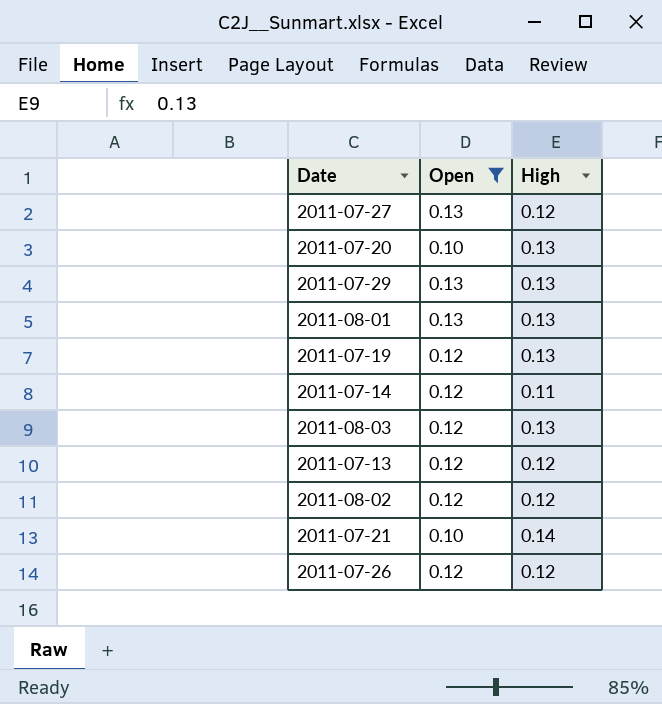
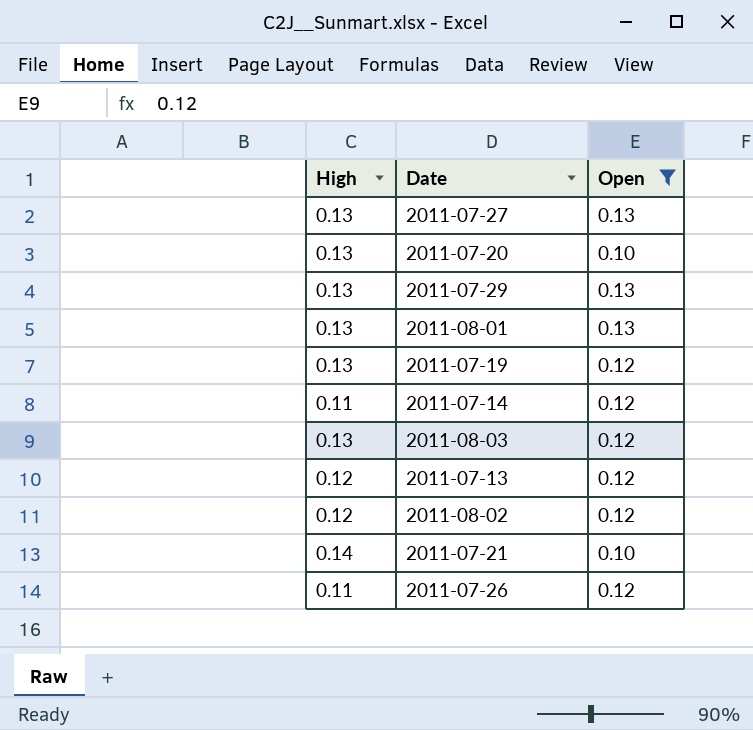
column High | position: 3 -> 1
2011-07-27 | High: 0.12 -> 0.13
2011-07-26 | High: 0.12 -> 0.11

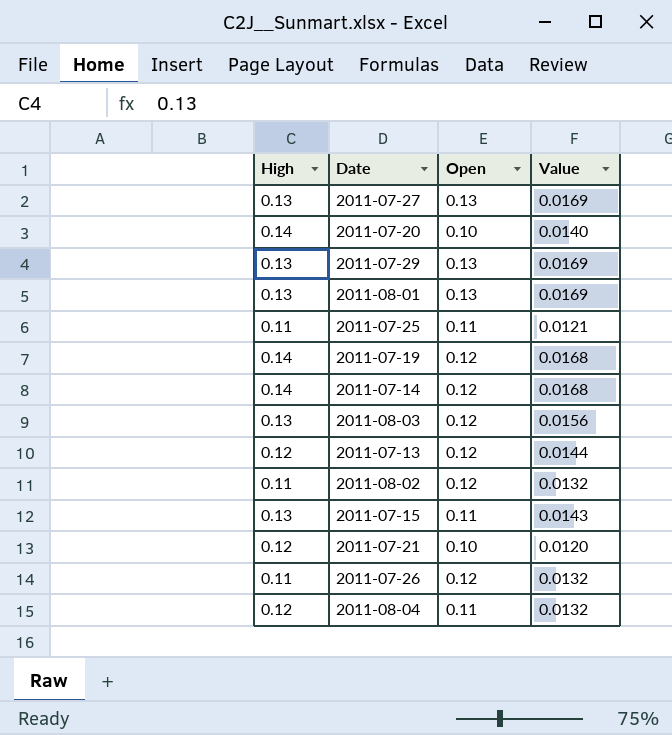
filter: Open != 0.11 -> none
column Value | formula: none -> [High] * [Open]
2011-07-20 | High: 0.13 -> 0.14
2011-07-19 | High: 0.13 -> 0.14
2011-07-14 | High: 0.11 -> 0.14
2011-08-02 | High: 0.12 -> 0.11
2011-07-21 | High: 0.14 -> 0.12

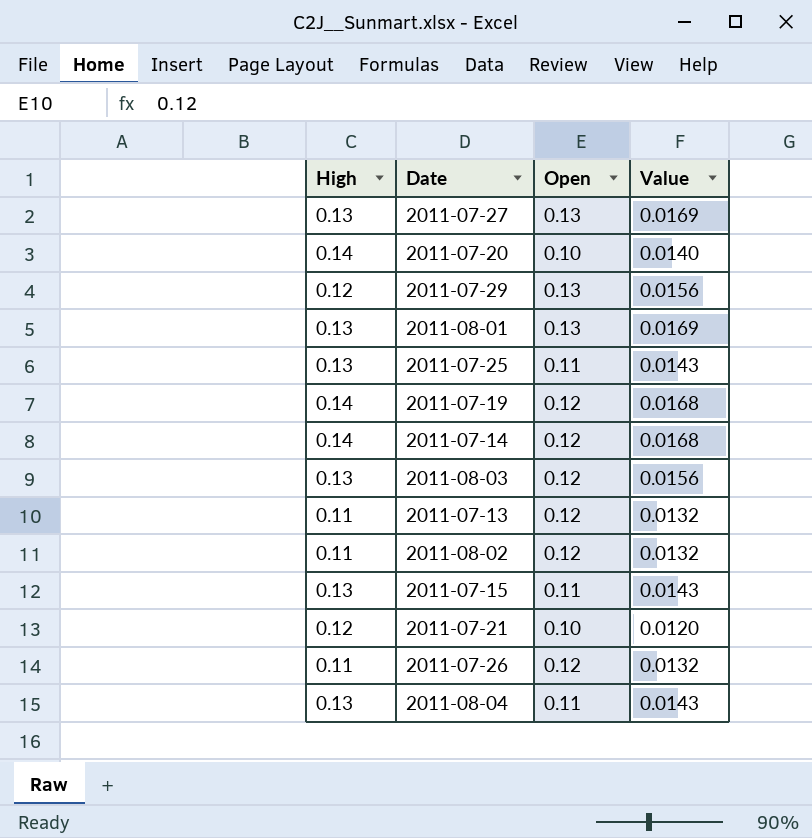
2011-07-29 | High: 0.13 -> 0.12
2011-07-29 | Value: 0.0169 -> 0.0156
2011-07-25 | High: 0.11 -> 0.13
2011-07-25 | Value: 0.0121 -> 0.0143
2011-07-13 | High: 0.12 -> 0.11
2011-07-13 | Value: 0.0144 -> 0.0132
2011-08-04 | High: 0.12 -> 0.13
2011-08-04 | Value: 0.0132 -> 0.0143

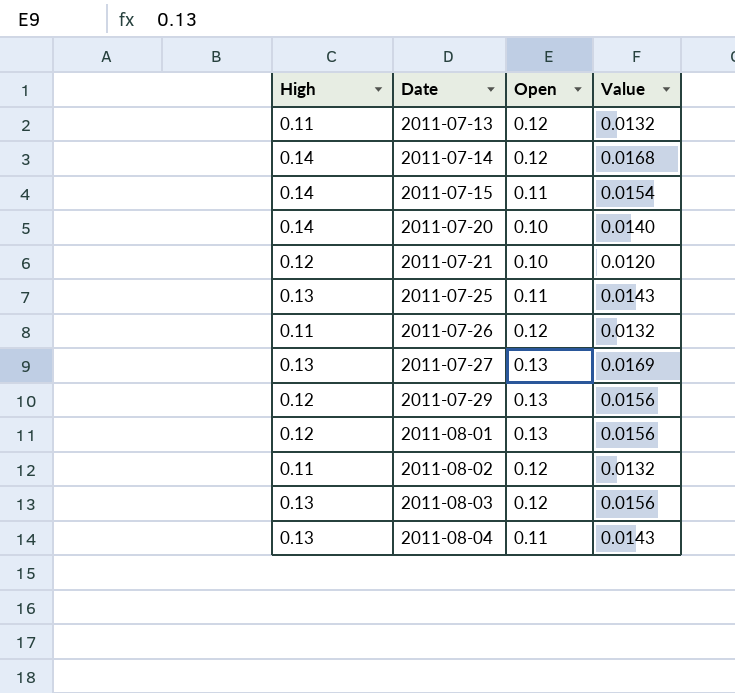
row order: none -> Date ascending
row 2011-07-19: 0.14 | 0.12 | 0.0168 -> none
2011-07-15 | High: 0.13 -> 0.14
2011-07-15 | Value: 0.0143 -> 0.0154
2011-08-01 | High: 0.13 -> 0.12
2011-08-01 | Value: 0.0169 -> 0.0156

